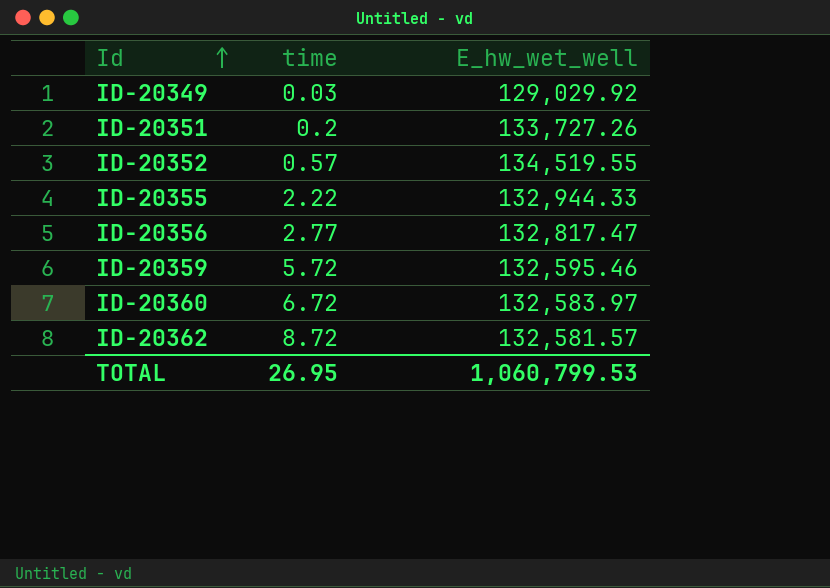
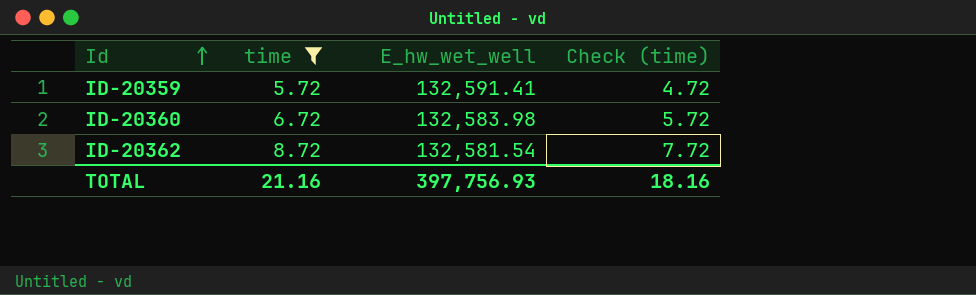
filter: none -> time >= 5.72
column Check (time) | formula: none -> [time] - 1
ID-20359 | E_hw_wet_well: 132,595.46 -> 132,591.41
ID-20360 | E_hw_wet_well: 132,583.97 -> 132,583.98
ID-20362 | E_hw_wet_well: 132,581.57 -> 132,581.54
TOTAL | time: 26.95 -> 21.16
TOTAL | E_hw_wet_well: 1,060,799.53 -> 397,756.93

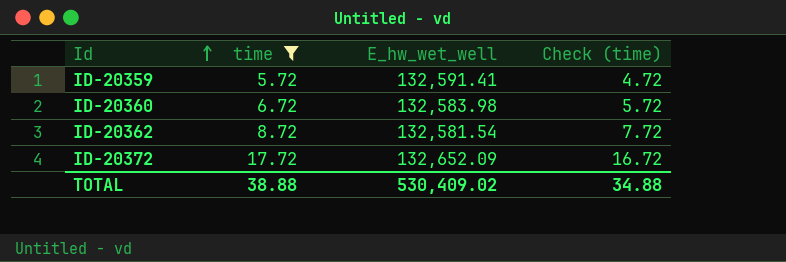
row ID-20372: none -> 17.72 | 132,652.09 | 16.72
TOTAL | time: 21.16 -> 38.88
TOTAL | E_hw_wet_well: 397,756.93 -> 530,409.02
TOTAL | Check (time): 18.16 -> 34.88

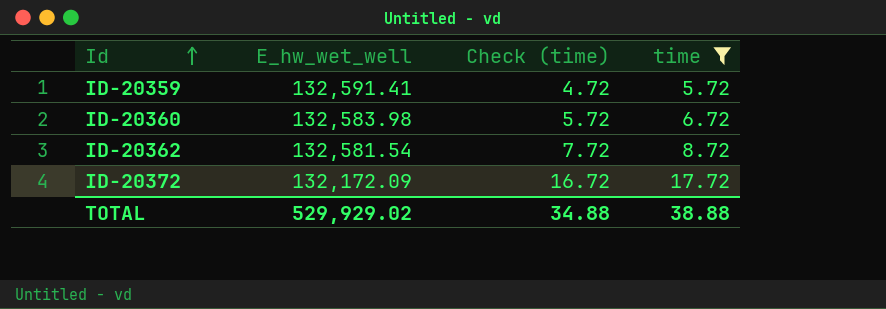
column time | position: 2 -> 4
ID-20372 | E_hw_wet_well: 132,652.09 -> 132,172.09
TOTAL | E_hw_wet_well: 530,409.02 -> 529,929.02

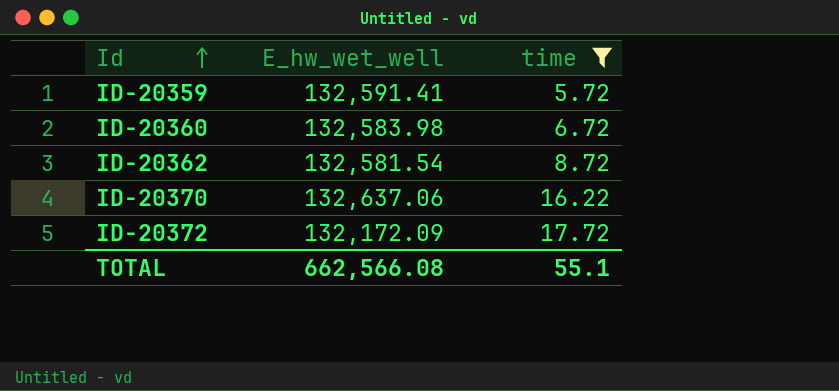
column Check (time) | formula: [time] - 1 -> none
row ID-20370: none -> 132,637.06 | 16.22
TOTAL | E_hw_wet_well: 529,929.02 -> 662,566.08
TOTAL | time: 38.88 -> 55.1

